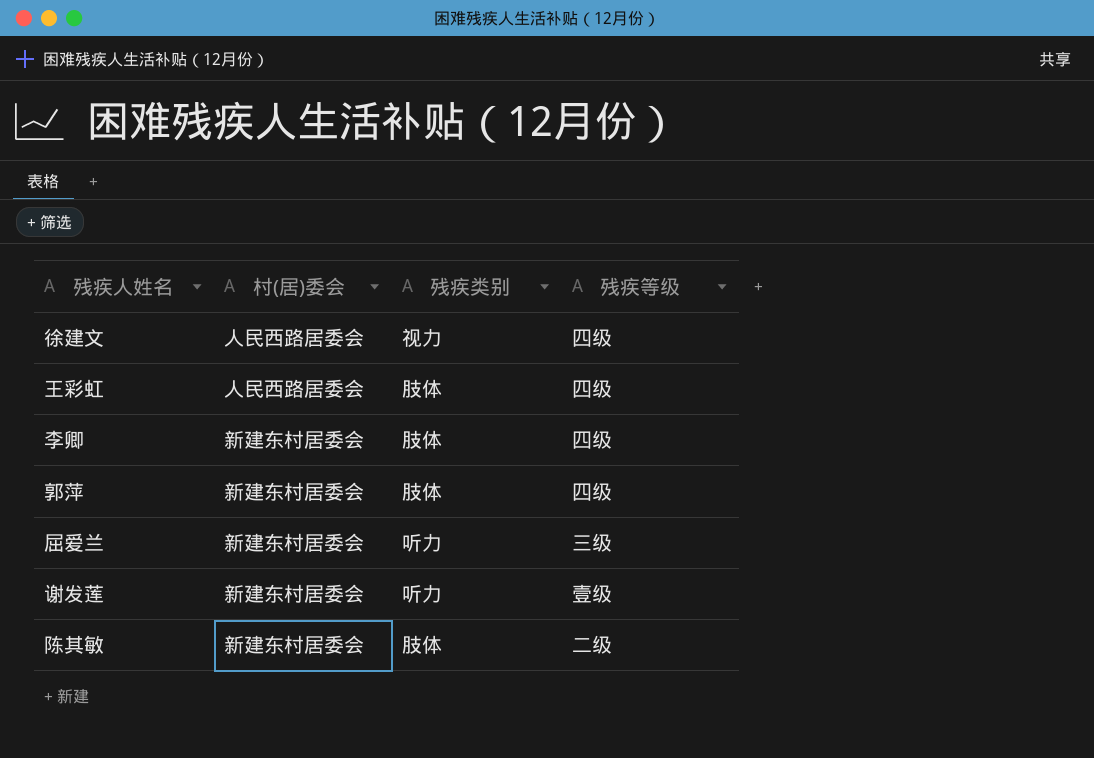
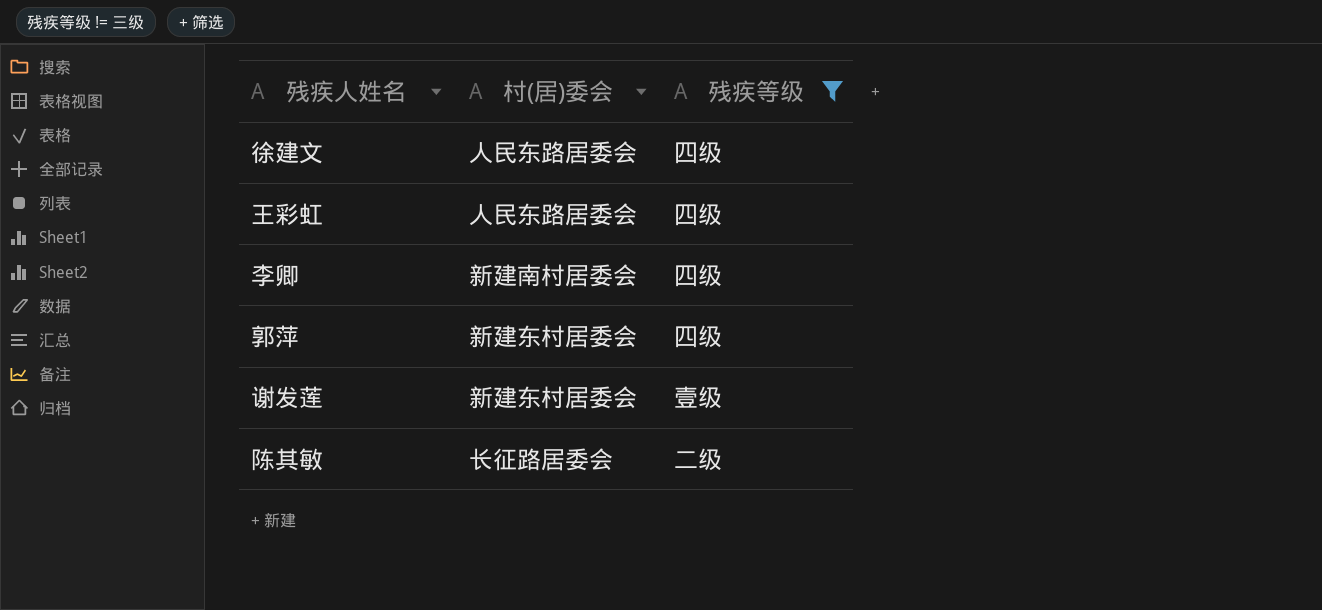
filter: none -> 残疾等级 != 三级
column 残疾类别 | position: 3 -> none
徐建文 | 村(居)委会: 人民西路居委会 -> 人民东路居委会
王彩虹 | 村(居)委会: 人民西路居委会 -> 人民东路居委会
李卿 | 村(居)委会: 新建东村居委会 -> 新建南村居委会
陈其敏 | 村(居)委会: 新建东村居委会 -> 长征路居委会

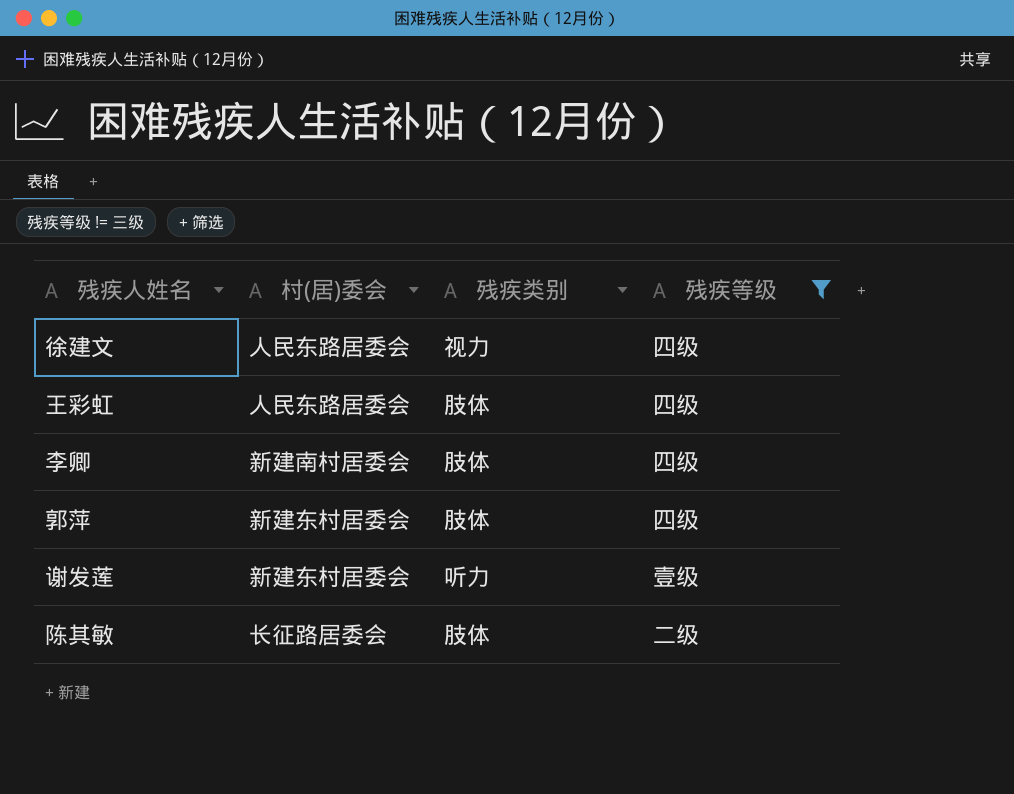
column 残疾类别 | position: none -> 3

